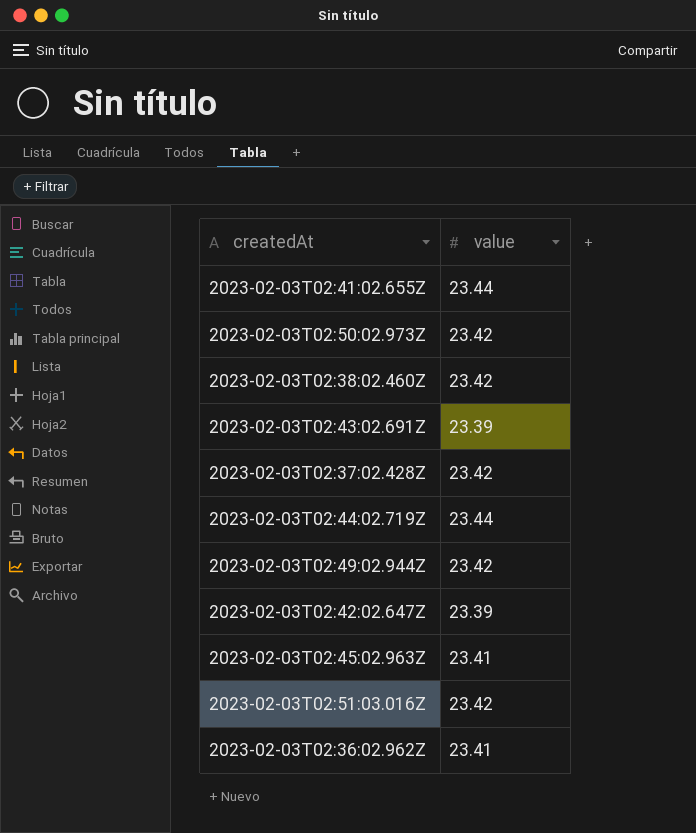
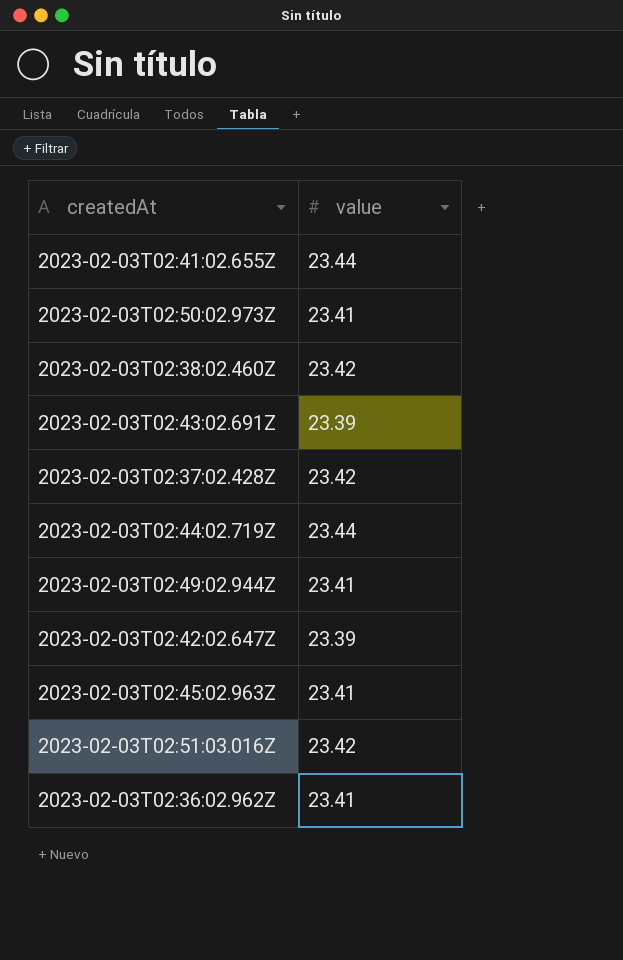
2023-02-03T02:50:02.973Z | value: 23.42 -> 23.41
2023-02-03T02:49:02.944Z | value: 23.42 -> 23.41

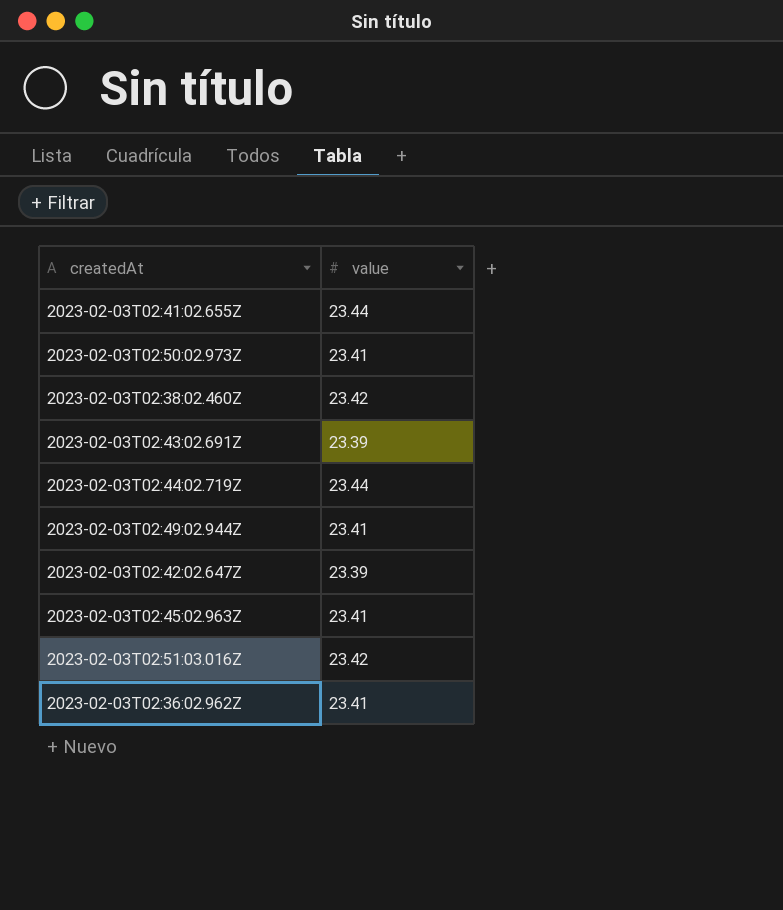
row 2023-02-03T02:37:02.428Z: 23.42 -> none

